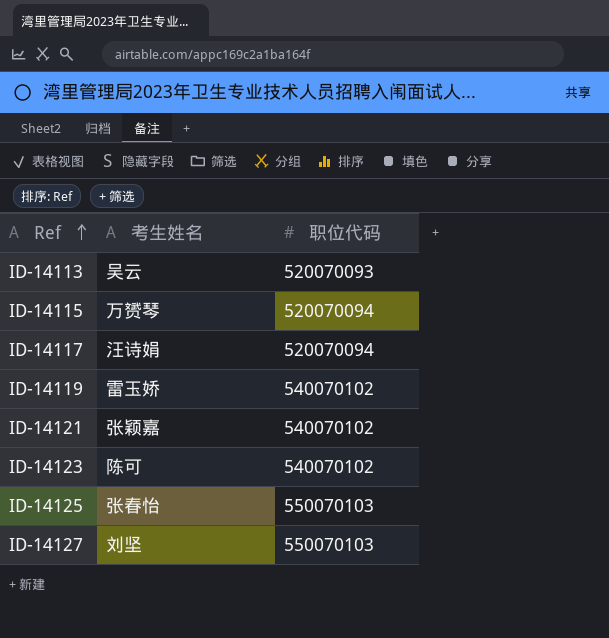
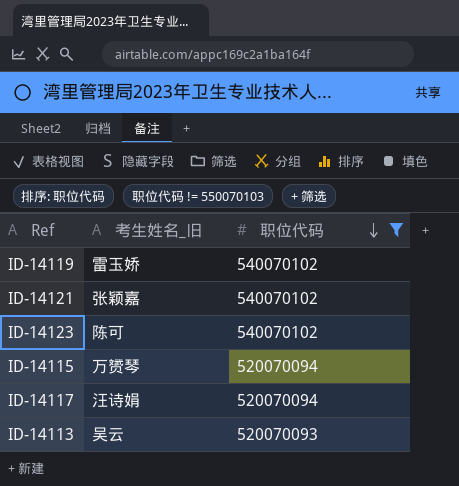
filter: none -> 职位代码 != 550070103
row order: Ref ascending -> 职位代码 descending
column name: 考生姓名 -> 考生姓名_旧

